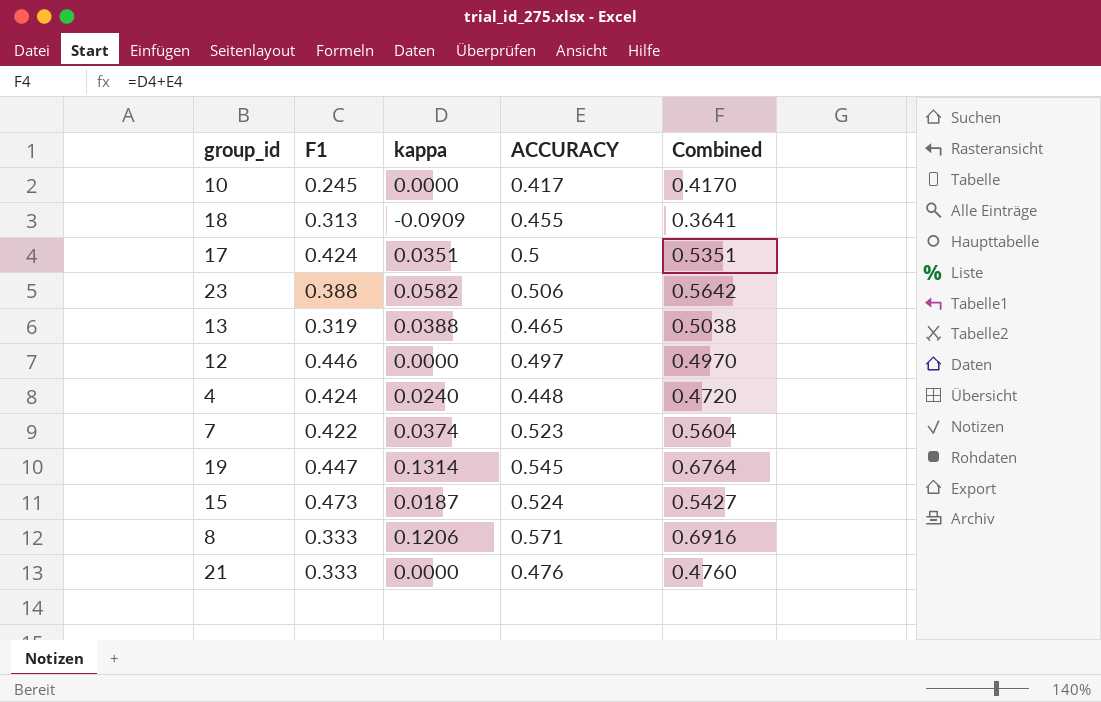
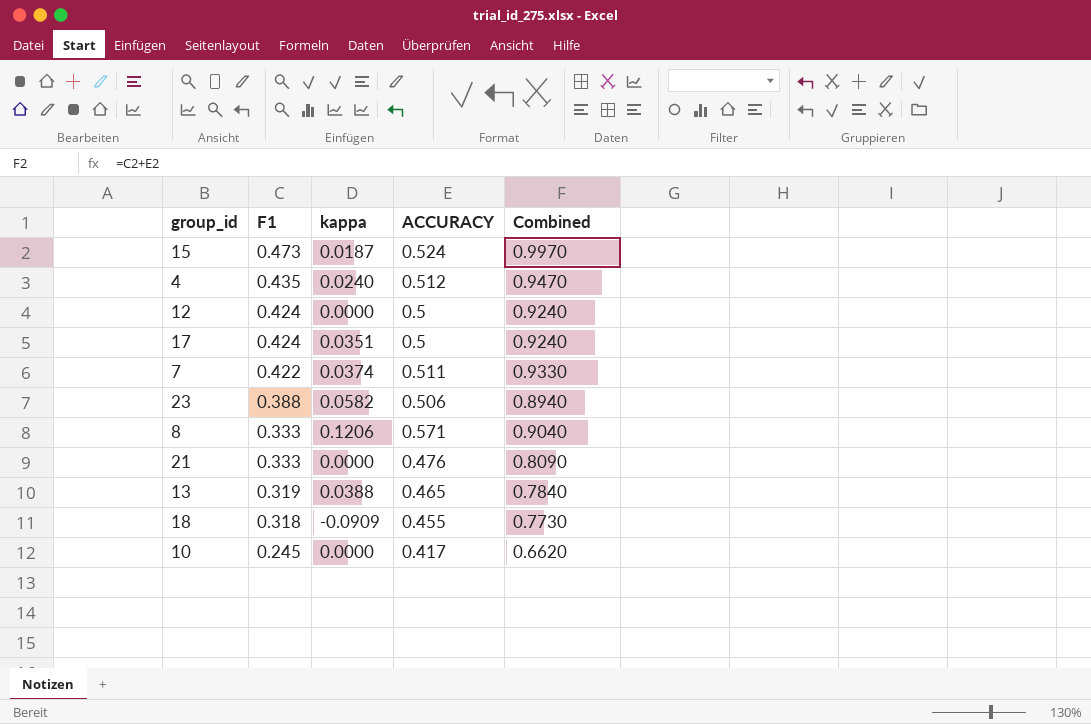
row order: none -> F1 descending
column Combined | formula: [kappa] + [ACCURACY] -> [F1] + [ACCURACY]
row 19: 0.447 | 0.1314 | 0.545 | 0.6764 -> none
4 | F1: 0.424 -> 0.435
4 | ACCURACY: 0.448 -> 0.512
12 | F1: 0.446 -> 0.424
12 | ACCURACY: 0.497 -> 0.5
7 | ACCURACY: 0.523 -> 0.511
18 | F1: 0.313 -> 0.318

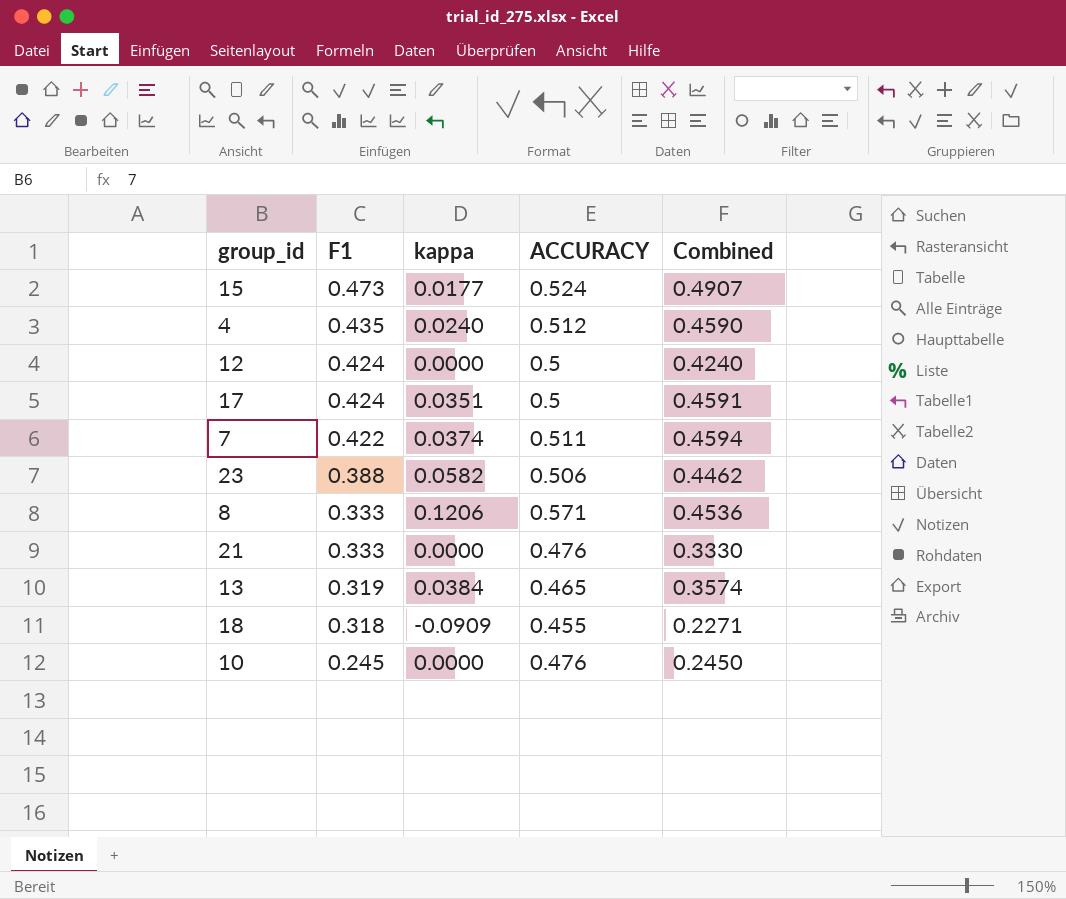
column Combined | formula: [F1] + [ACCURACY] -> [F1] + [kappa]
15 | kappa: 0.0187 -> 0.0177
13 | kappa: 0.0388 -> 0.0384
10 | ACCURACY: 0.417 -> 0.476

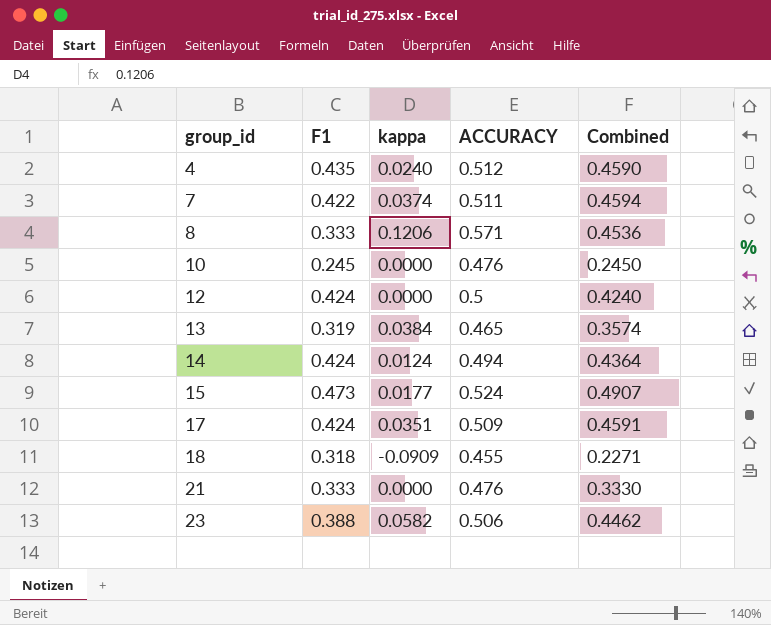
row order: F1 descending -> group_id ascending
row 14: none -> 0.424 | 0.0124 | 0.494 | 0.4364
17 | ACCURACY: 0.5 -> 0.509

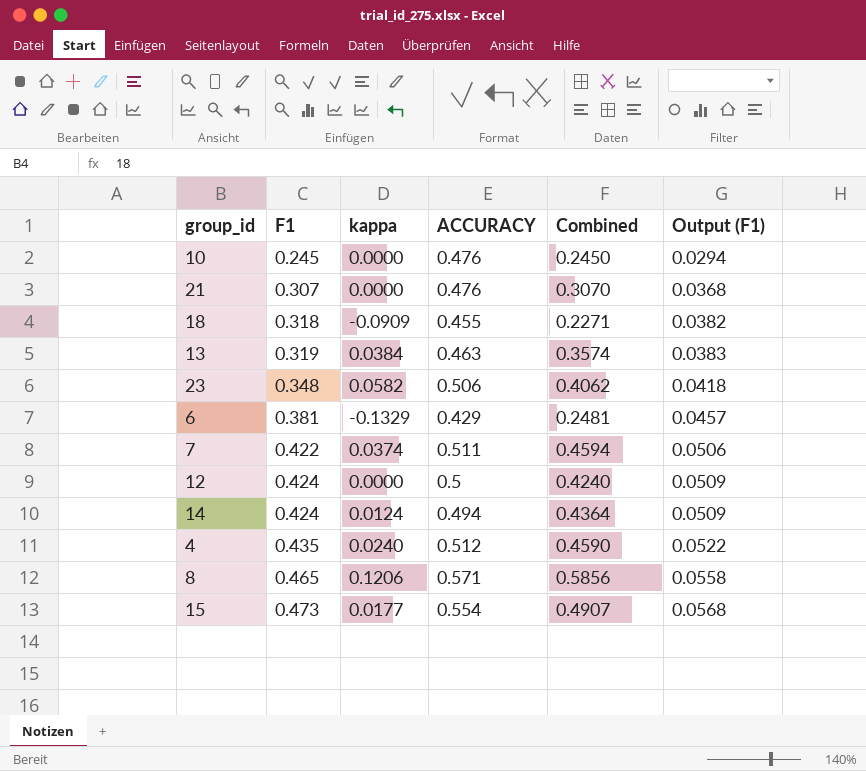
row order: group_id ascending -> F1 ascending
column Output (F1) | formula: none -> [F1] * 0.12
row 17: 0.424 | 0.0351 | 0.509 | 0.4591 -> none
21 | F1: 0.333 -> 0.307
21 | Combined: 0.3330 -> 0.3070
13 | ACCURACY: 0.465 -> 0.463
23 | F1: 0.388 -> 0.348
23 | Combined: 0.4462 -> 0.4062
row 6: none -> 0.381 | -0.1329 | 0.429 | 0.2481 | 0.0457
8 | F1: 0.333 -> 0.465
8 | Combined: 0.4536 -> 0.5856
15 | ACCURACY: 0.524 -> 0.554

